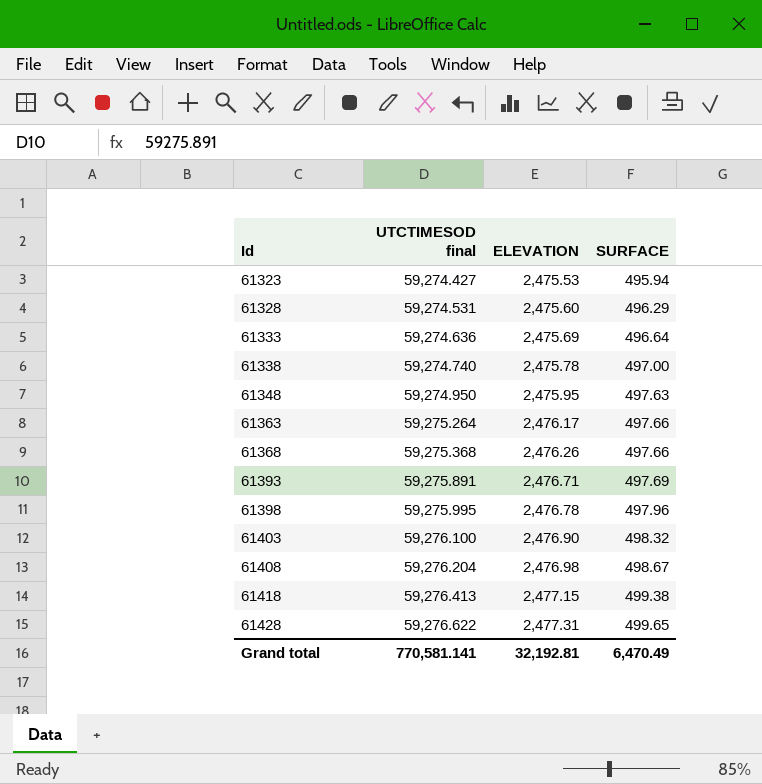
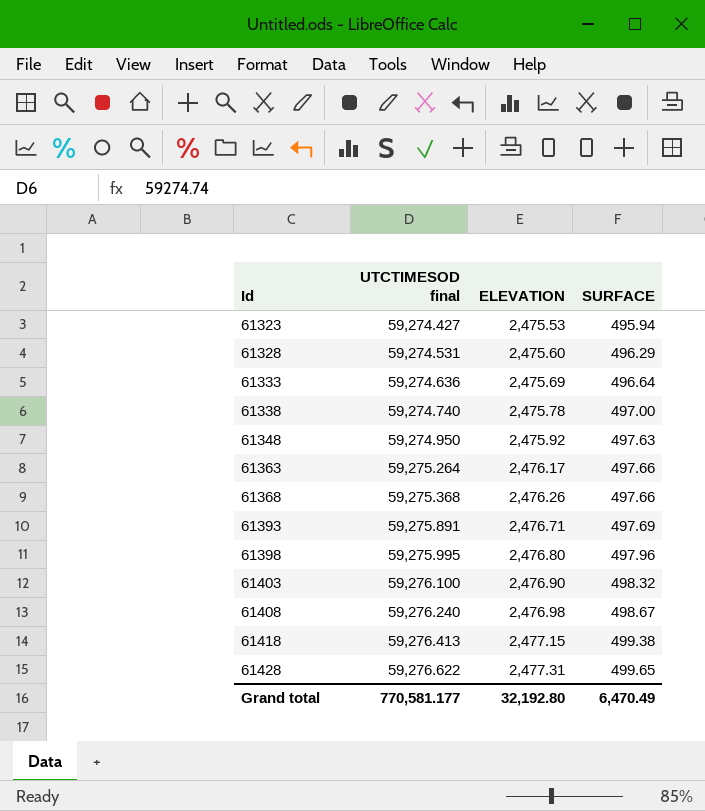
61348 | ELEVATION: 2,475.95 -> 2,475.92
61398 | ELEVATION: 2,476.78 -> 2,476.80
61408 | UTCTIMESOD final: 59,276.204 -> 59,276.240
Grand total | UTCTIMESOD final: 770,581.141 -> 770,581.177
Grand total | ELEVATION: 32,192.81 -> 32,192.80

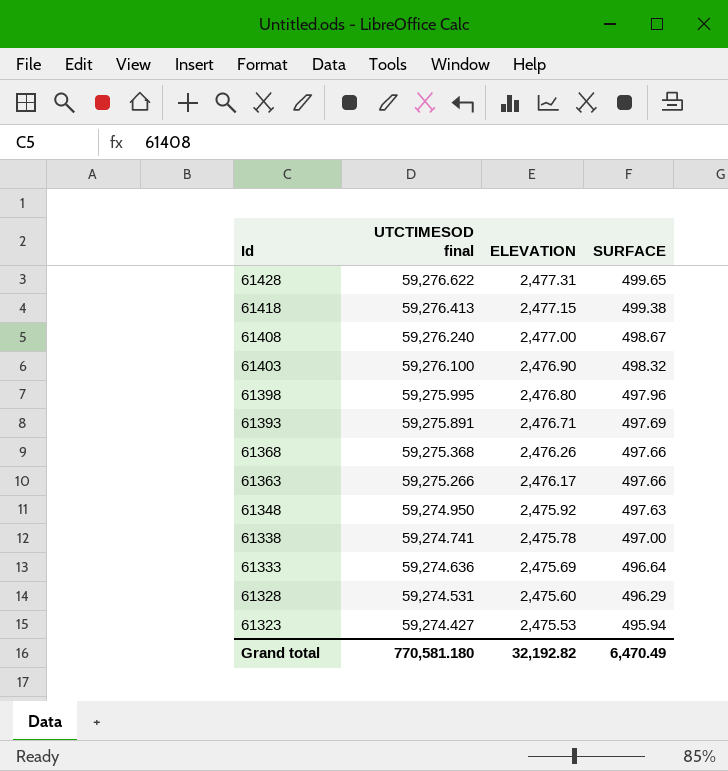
row order: Id ascending -> Id descending
61408 | ELEVATION: 2,476.98 -> 2,477.00
61363 | UTCTIMESOD final: 59,275.264 -> 59,275.266
61338 | UTCTIMESOD final: 59,274.740 -> 59,274.741
Grand total | UTCTIMESOD final: 770,581.177 -> 770,581.180
Grand total | ELEVATION: 32,192.80 -> 32,192.82

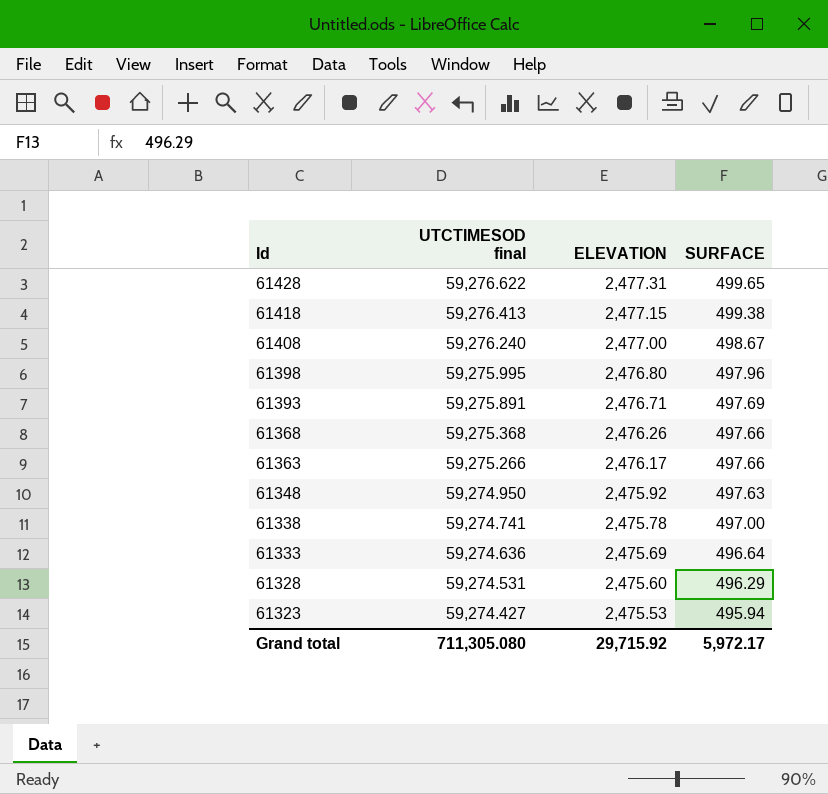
row 61403: 59,276.100 | 2,476.90 | 498.32 -> none
Grand total | UTCTIMESOD final: 770,581.180 -> 711,305.080
Grand total | ELEVATION: 32,192.82 -> 29,715.92
Grand total | SURFACE: 6,470.49 -> 5,972.17

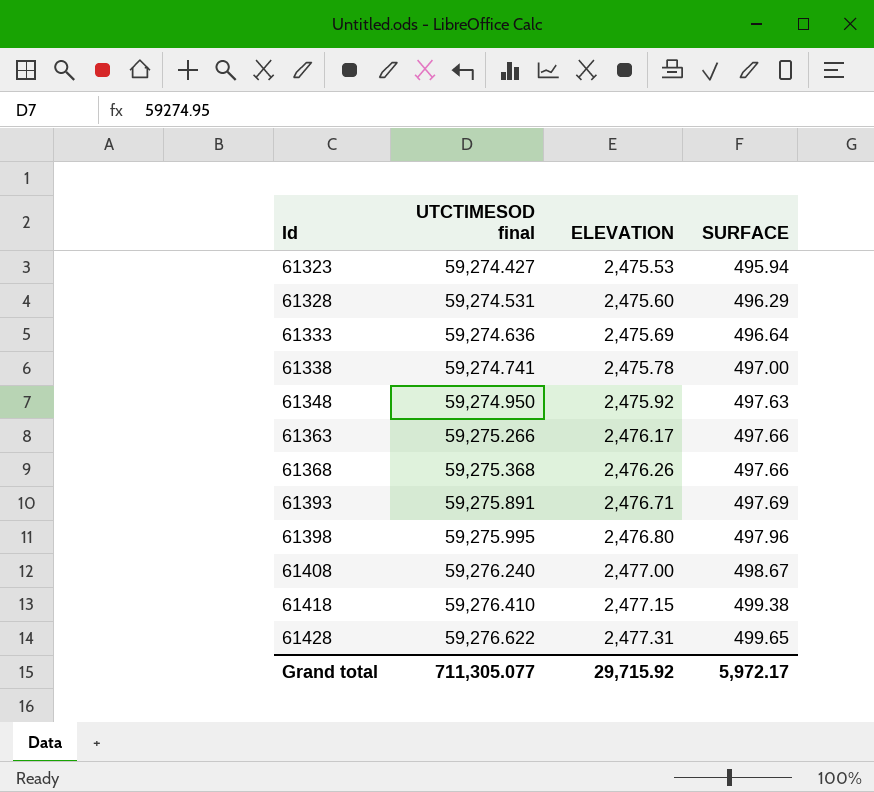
row order: Id descending -> Id ascending
61418 | UTCTIMESOD final: 59,276.413 -> 59,276.410
Grand total | UTCTIMESOD final: 711,305.080 -> 711,305.077

